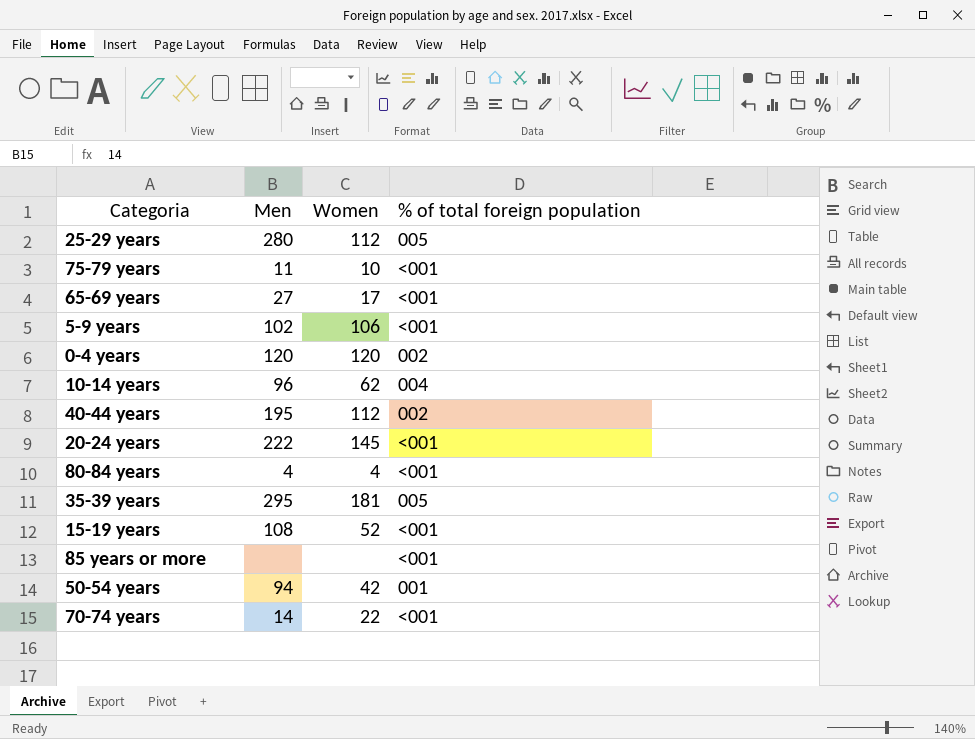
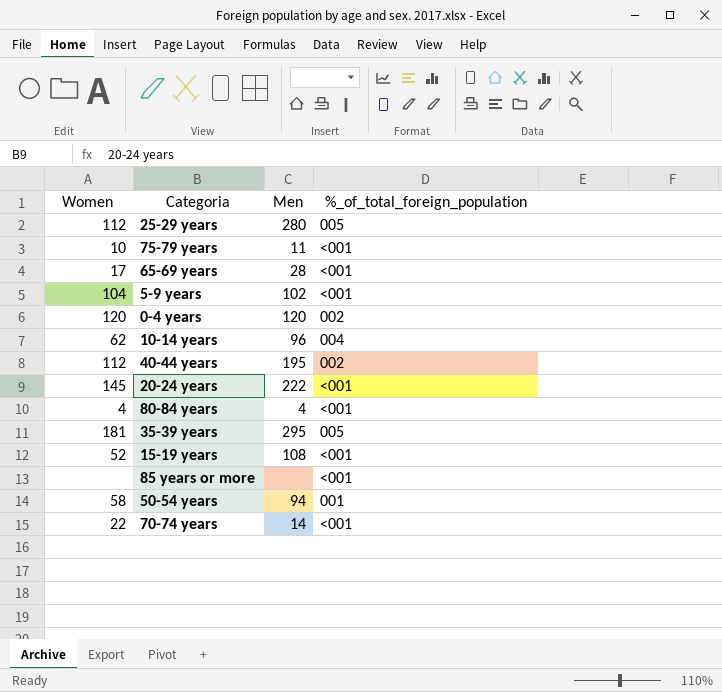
column Women | position: 3 -> 1
column name: % of total foreign population -> %_of_total_foreign_population
65-69 years | Men: 27 -> 28
5-9 years | Women: 106 -> 104
50-54 years | Women: 42 -> 58

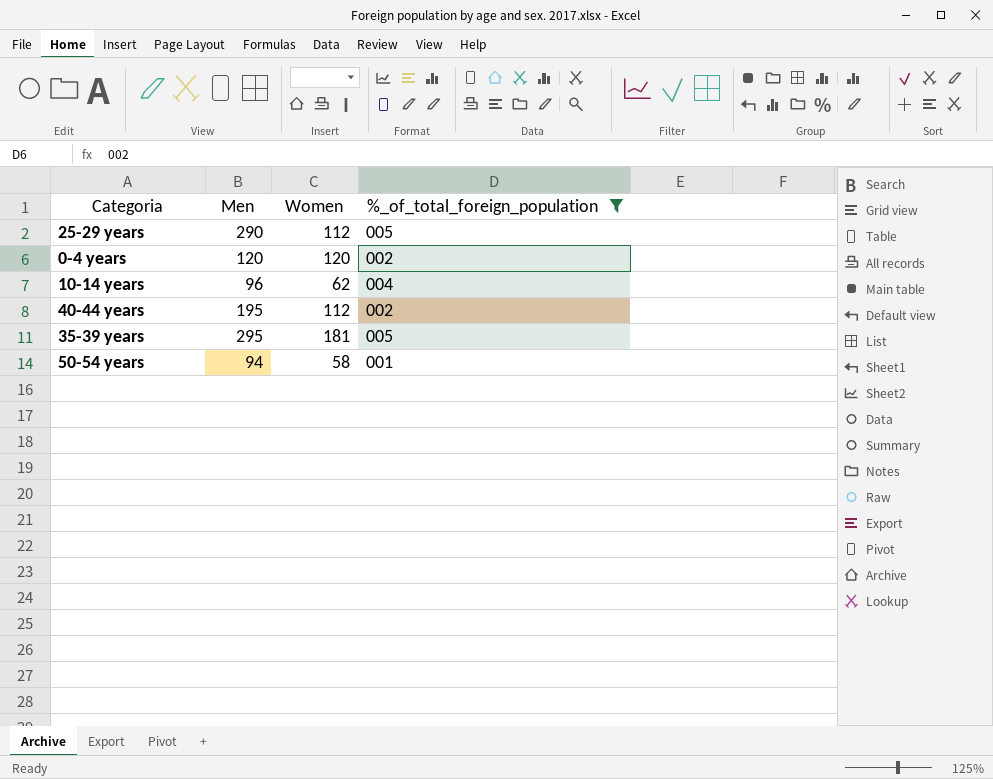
filter: none -> %_of_total_foreign_population != <001
column Women | position: 1 -> 3
25-29 years | Men: 280 -> 290

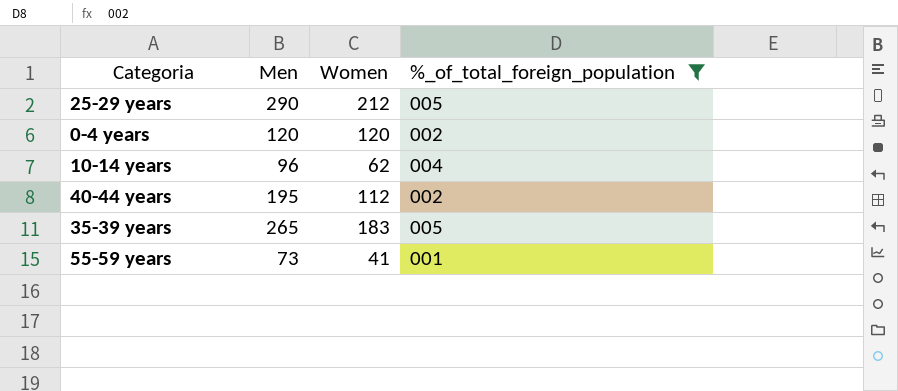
row 50-54 years: 94 | 58 | 001 -> none
25-29 years | Women: 112 -> 212
35-39 years | Men: 295 -> 265
35-39 years | Women: 181 -> 183
row 55-59 years: none -> 73 | 41 | 001

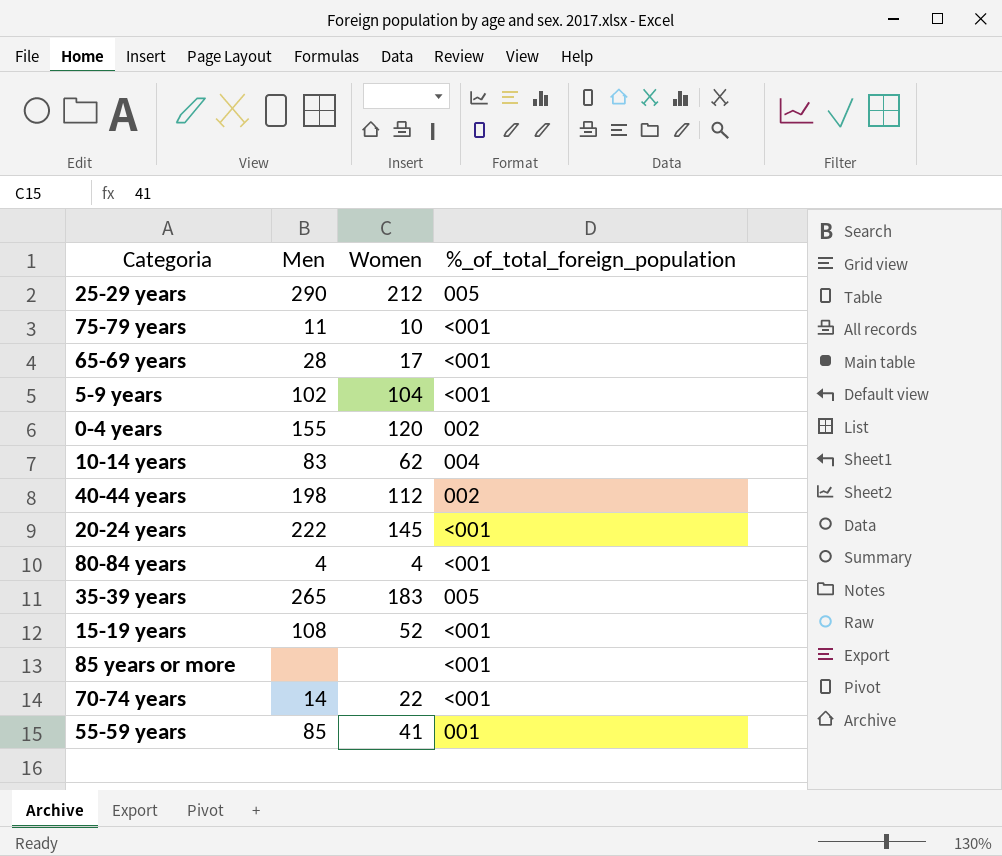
filter: %_of_total_foreign_population != <001 -> none
0-4 years | Men: 120 -> 155
10-14 years | Men: 96 -> 83
40-44 years | Men: 195 -> 198
55-59 years | Men: 73 -> 85

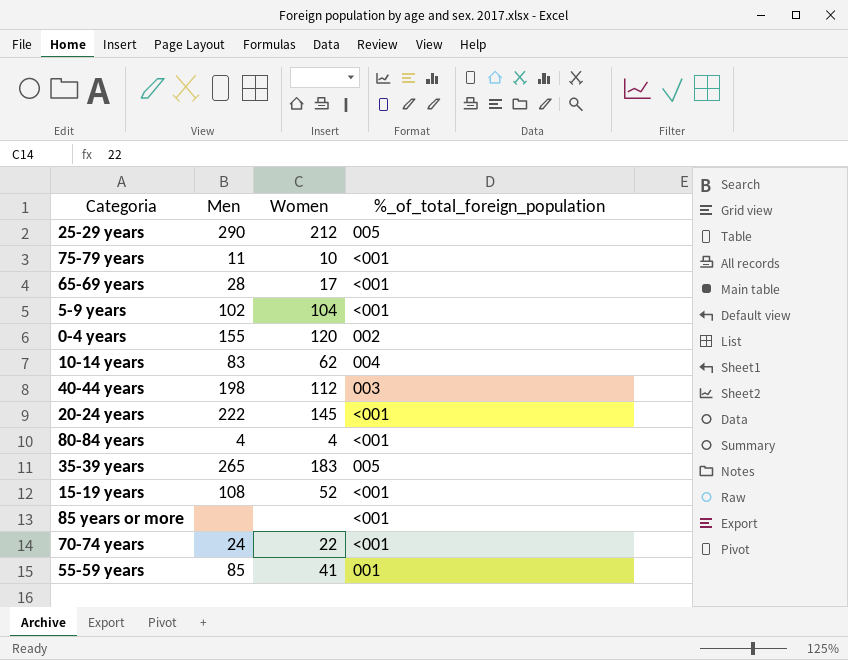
40-44 years | %_of_total_foreign_population: 002 -> 003
70-74 years | Men: 14 -> 24

